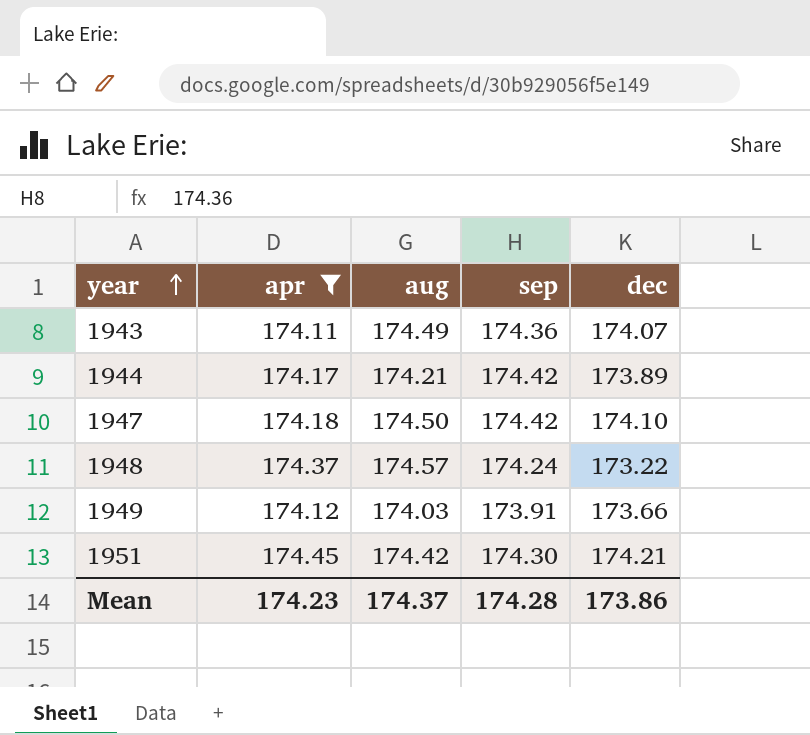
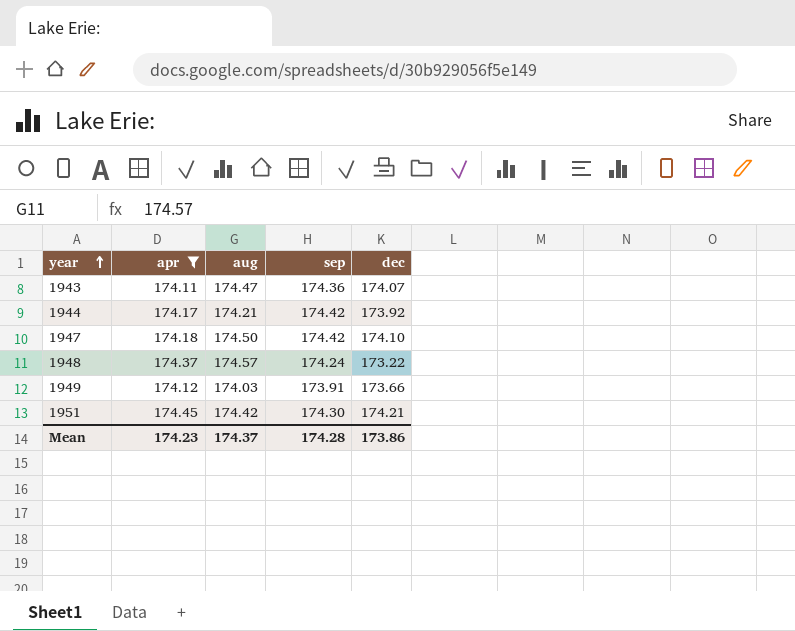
1943 | aug: 174.49 -> 174.47
1944 | dec: 173.89 -> 173.92

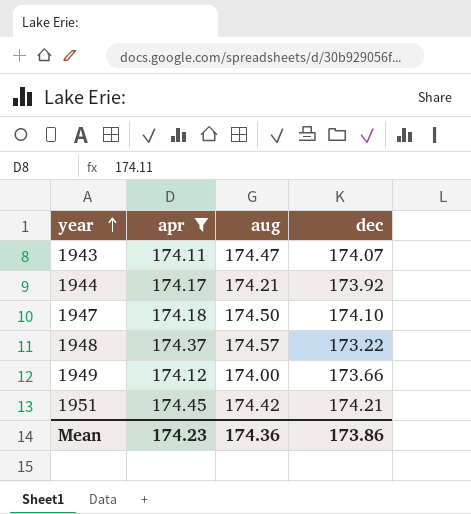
column sep | position: 4 -> none
1949 | aug: 174.03 -> 174.00
Mean | aug: 174.37 -> 174.36

